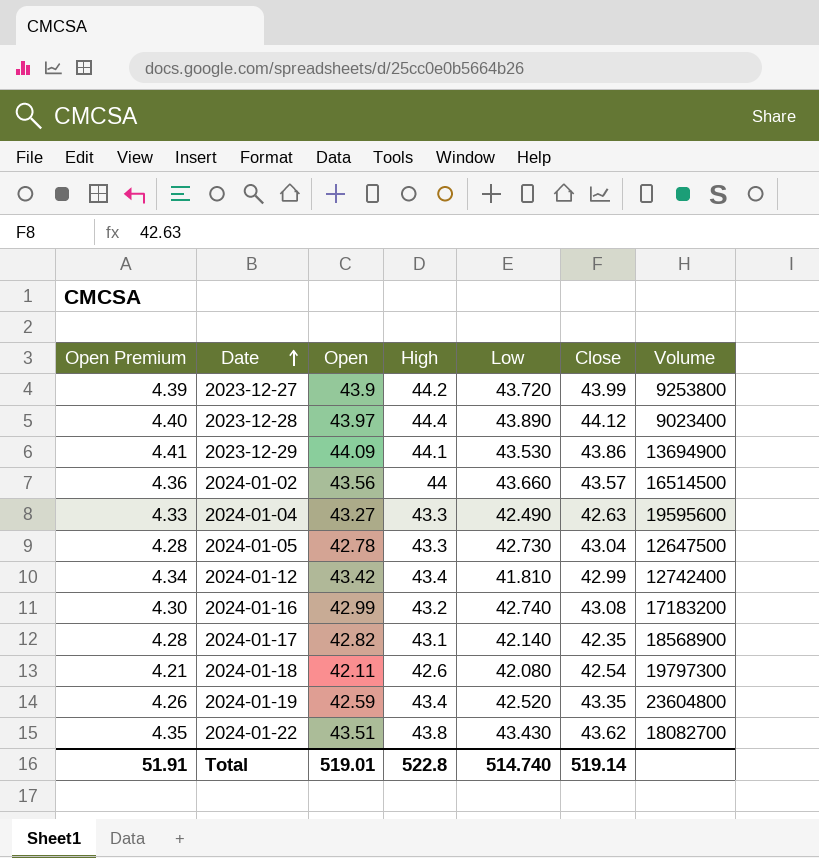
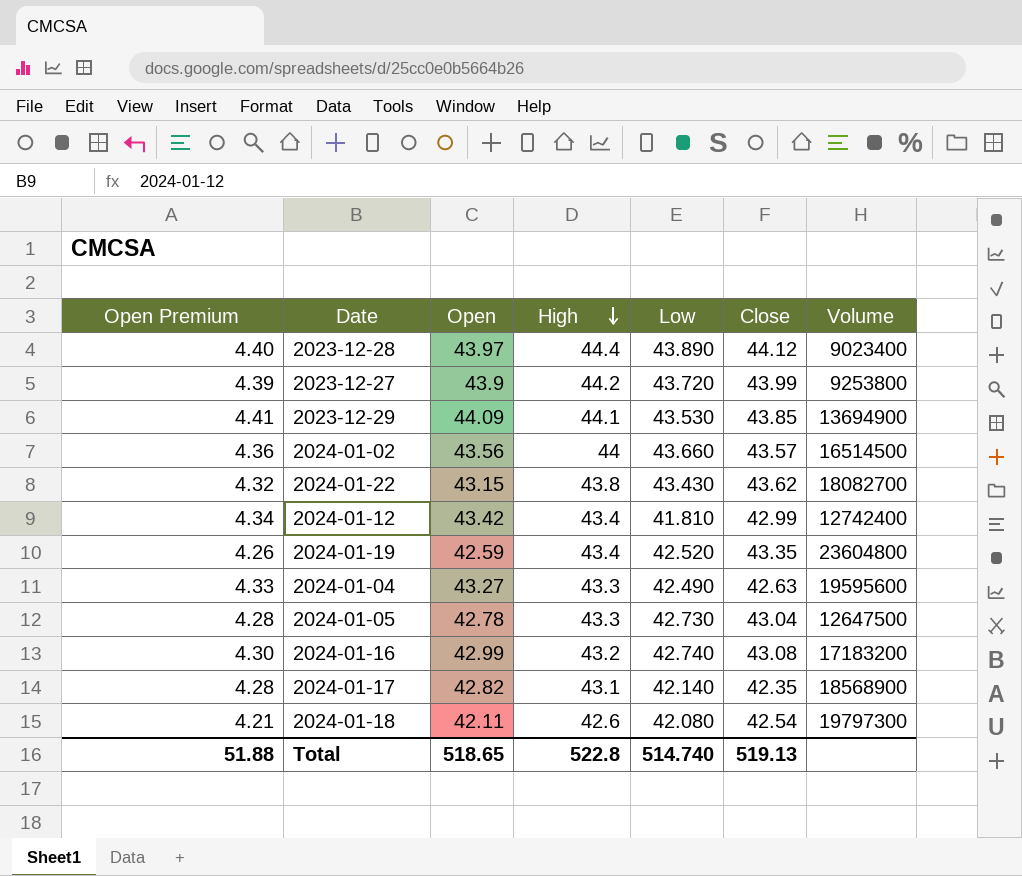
row order: Date ascending -> High descending
2023-12-29 | Close: 43.86 -> 43.85
2024-01-22 | Open Premium: 4.35 -> 4.32
2024-01-22 | Open: 43.51 -> 43.15
Total | Open Premium: 51.91 -> 51.88
Total | Open: 519.01 -> 518.65
Total | Close: 519.14 -> 519.13

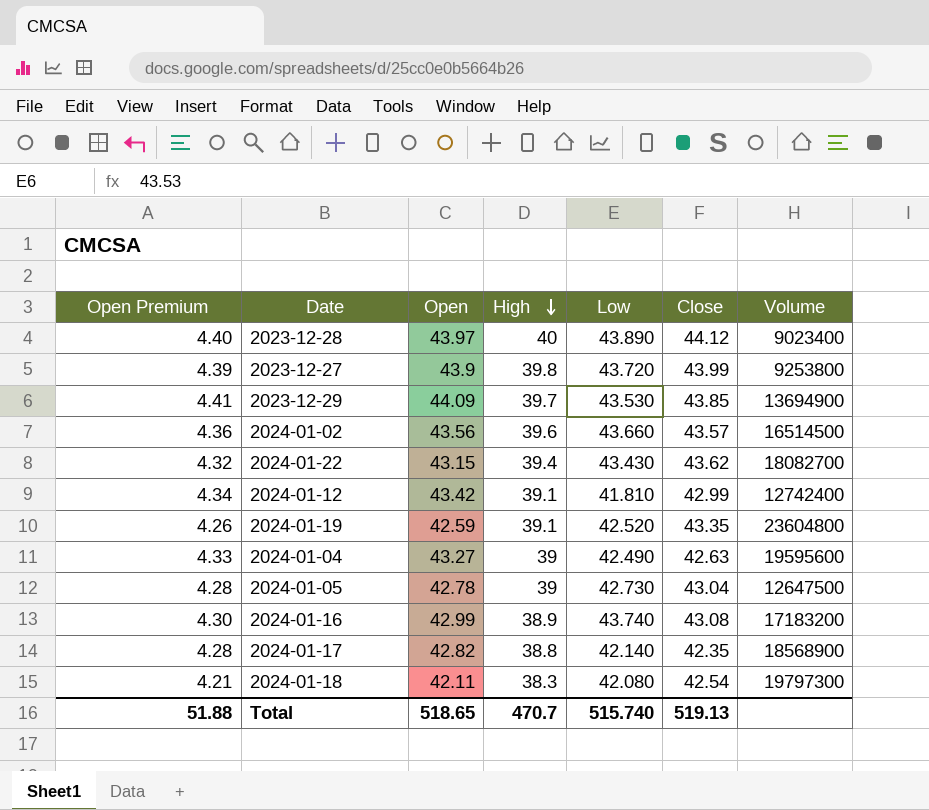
2023-12-28 | High: 44.4 -> 40
2023-12-27 | High: 44.2 -> 39.8
2023-12-29 | High: 44.1 -> 39.7
2024-01-02 | High: 44 -> 39.6
2024-01-22 | High: 43.8 -> 39.4
2024-01-12 | High: 43.4 -> 39.1
2024-01-19 | High: 43.4 -> 39.1
2024-01-04 | High: 43.3 -> 39
2024-01-05 | High: 43.3 -> 39
2024-01-16 | High: 43.2 -> 38.9
2024-01-16 | Low: 42.740 -> 43.740
2024-01-17 | High: 43.1 -> 38.8
2024-01-18 | High: 42.6 -> 38.3
Total | High: 522.8 -> 470.7
Total | Low: 514.740 -> 515.740

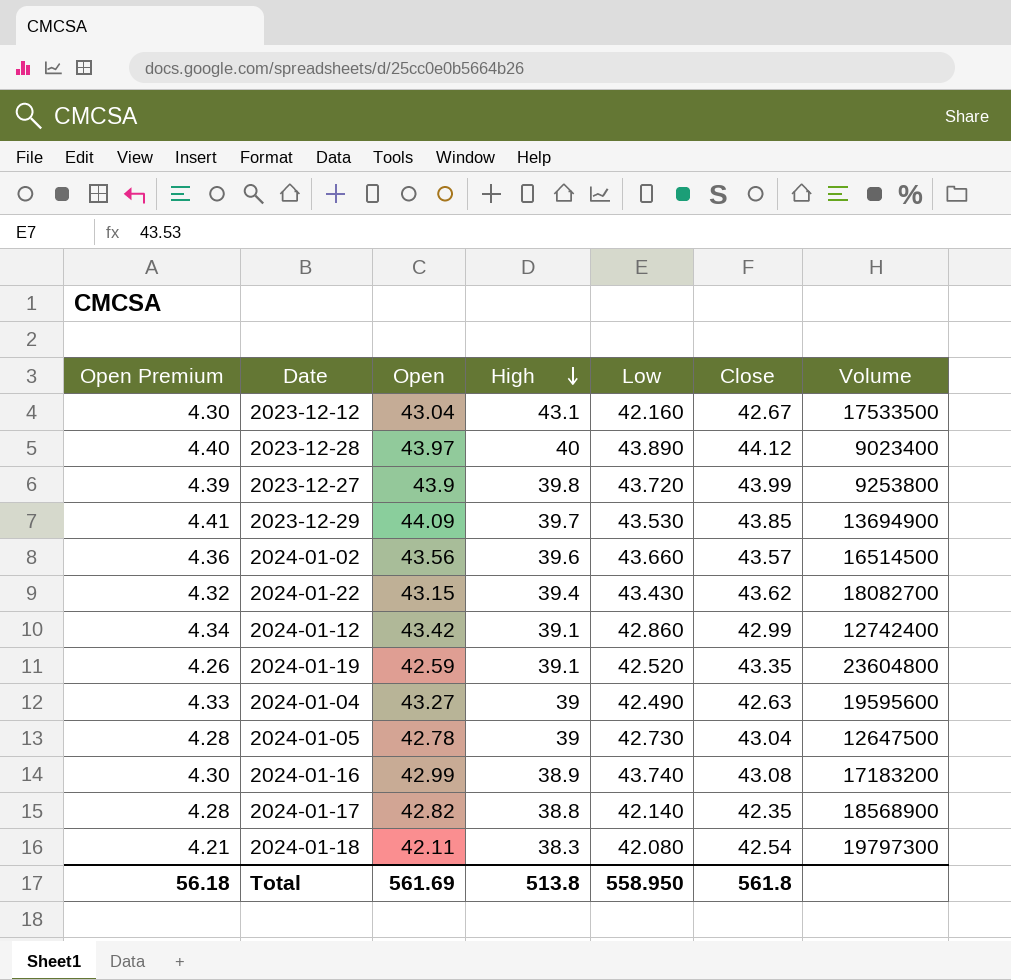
row 2023-12-12: none -> 4.30 | 43.04 | 43.1 | 42.160 | 42.67 | 17533500
2024-01-12 | Low: 41.810 -> 42.860
Total | Open Premium: 51.88 -> 56.18
Total | Open: 518.65 -> 561.69
Total | High: 470.7 -> 513.8
Total | Low: 515.740 -> 558.950
Total | Close: 519.13 -> 561.8

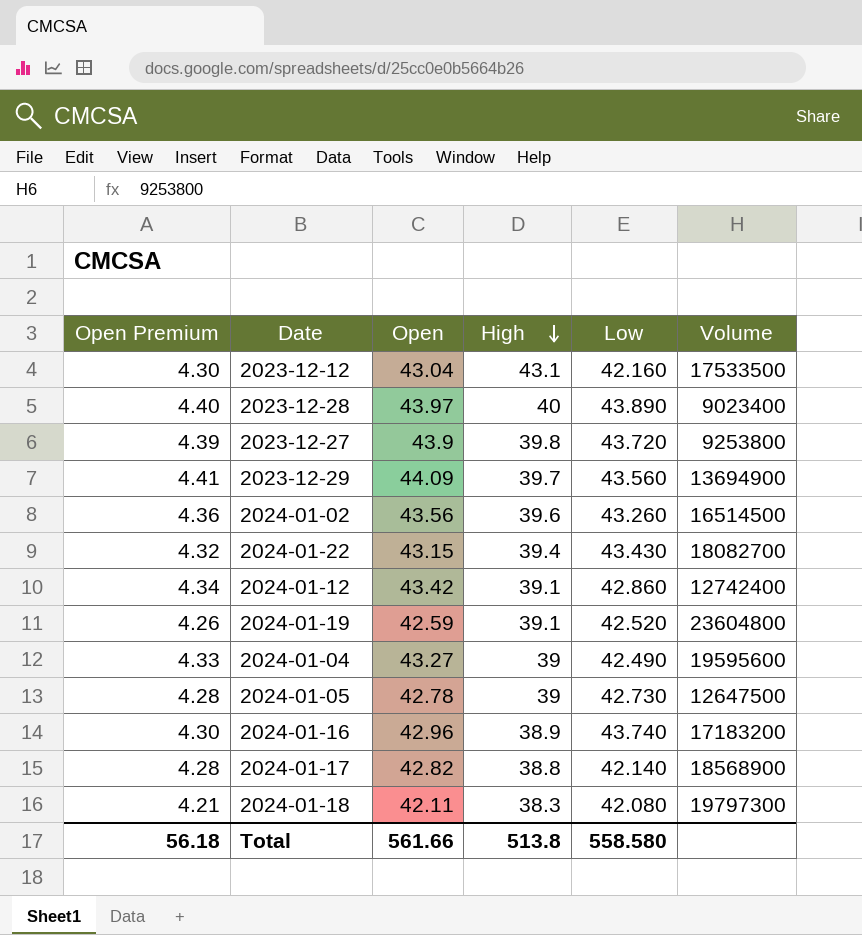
column Close | position: 6 -> none
2023-12-29 | Low: 43.530 -> 43.560
2024-01-02 | Low: 43.660 -> 43.260
2024-01-16 | Open: 42.99 -> 42.96
Total | Open: 561.69 -> 561.66
Total | Low: 558.950 -> 558.580

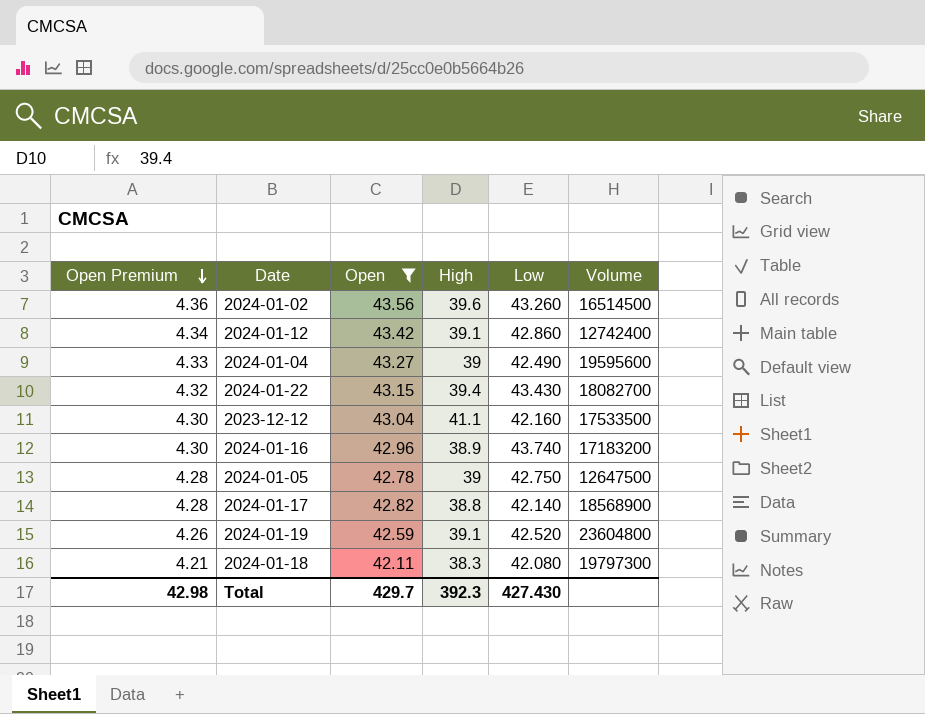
filter: none -> Open <= 43.56
row order: High descending -> Open Premium descending
2023-12-12 | High: 43.1 -> 41.1
2024-01-05 | Low: 42.730 -> 42.750
Total | Open Premium: 56.18 -> 42.98
Total | Open: 561.66 -> 429.7
Total | High: 513.8 -> 392.3
Total | Low: 558.580 -> 427.430

